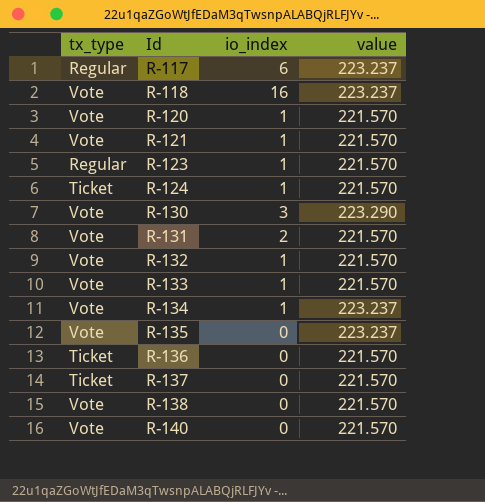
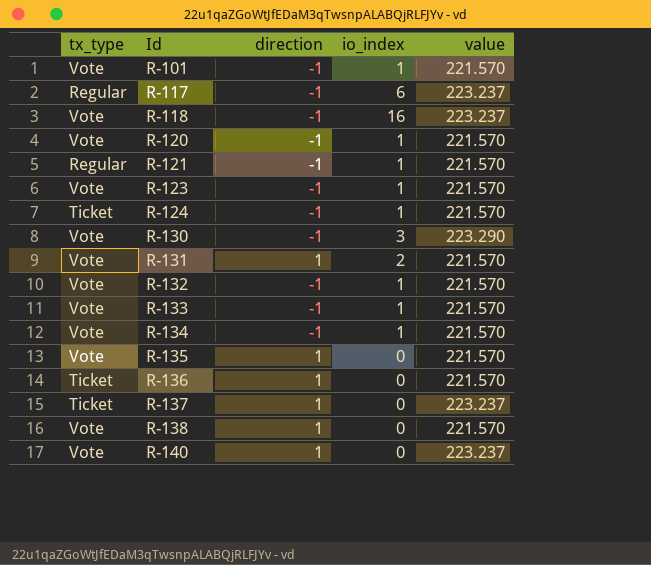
column direction | position: none -> 3
row R-101: none -> Vote | -1 | 1 | 221.570
R-121 | tx_type: Vote -> Regular
R-123 | tx_type: Regular -> Vote
R-134 | value: 223.237 -> 221.570
R-135 | value: 223.237 -> 221.570
R-137 | value: 221.570 -> 223.237
R-140 | value: 221.570 -> 223.237

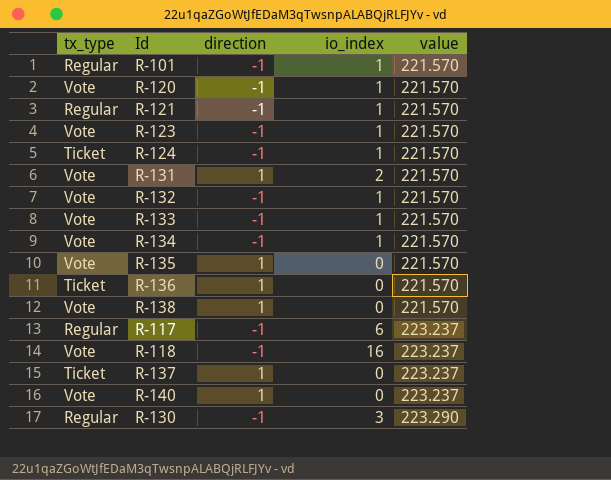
row order: Id ascending -> value ascending
R-101 | tx_type: Vote -> Regular
R-130 | tx_type: Vote -> Regular

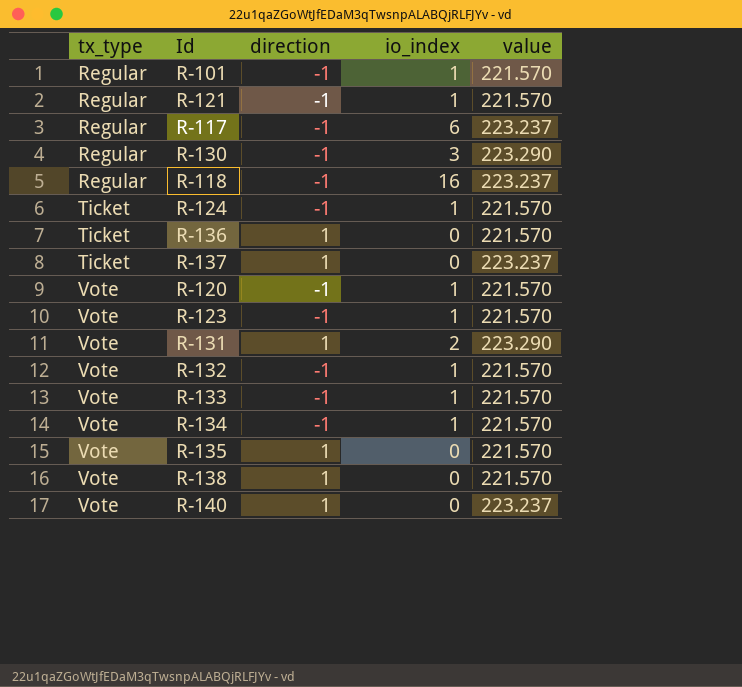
row order: value ascending -> tx_type ascending
R-118 | tx_type: Vote -> Regular
R-131 | value: 221.570 -> 223.290

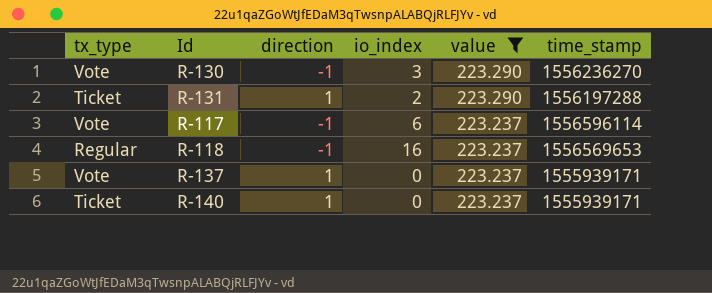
filter: none -> value != 221.570
row order: tx_type ascending -> value descending
column time_stamp | position: none -> 6
R-130 | tx_type: Regular -> Vote
R-131 | tx_type: Vote -> Ticket
R-117 | tx_type: Regular -> Vote
R-137 | tx_type: Ticket -> Vote
R-140 | tx_type: Vote -> Ticket

